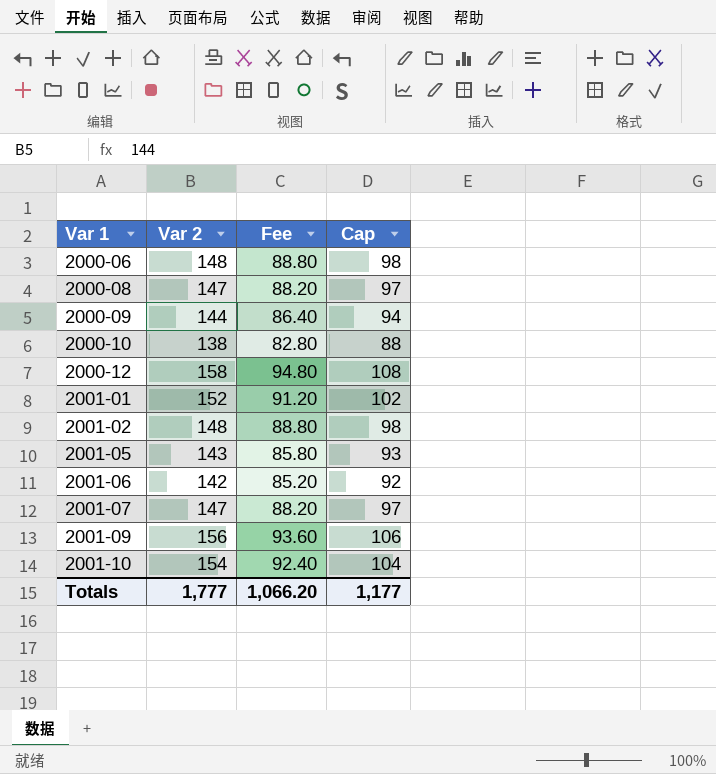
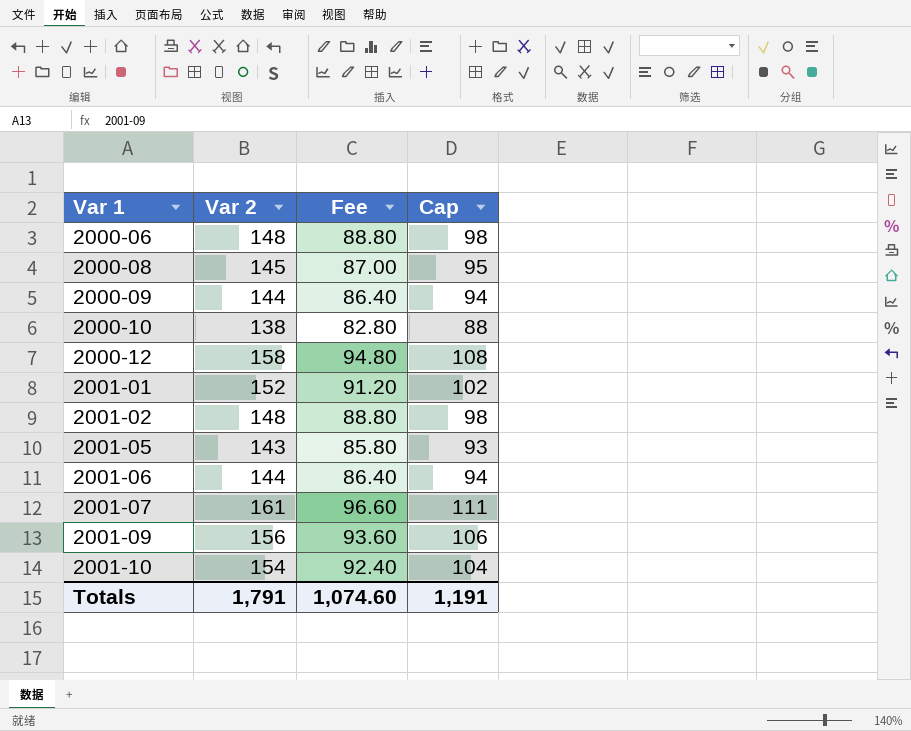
2000-08 | Var 2: 147 -> 145
2000-08 | Fee: 88.20 -> 87.00
2000-08 | Cap: 97 -> 95
2001-06 | Var 2: 142 -> 144
2001-06 | Fee: 85.20 -> 86.40
2001-06 | Cap: 92 -> 94
2001-07 | Var 2: 147 -> 161
2001-07 | Fee: 88.20 -> 96.60
2001-07 | Cap: 97 -> 111
Totals | Var 2: 1,777 -> 1,791
Totals | Fee: 1,066.20 -> 1,074.60
Totals | Cap: 1,177 -> 1,191

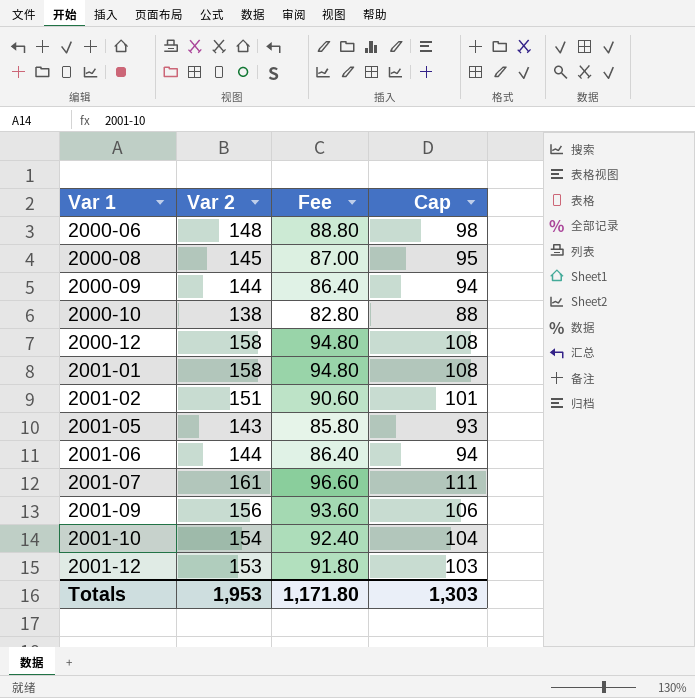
2001-01 | Var 2: 152 -> 158
2001-01 | Fee: 91.20 -> 94.80
2001-01 | Cap: 102 -> 108
2001-02 | Var 2: 148 -> 151
2001-02 | Fee: 88.80 -> 90.60
2001-02 | Cap: 98 -> 101
row 2001-12: none -> 153 | 91.80 | 103
Totals | Var 2: 1,791 -> 1,953
Totals | Fee: 1,074.60 -> 1,171.80
Totals | Cap: 1,191 -> 1,303

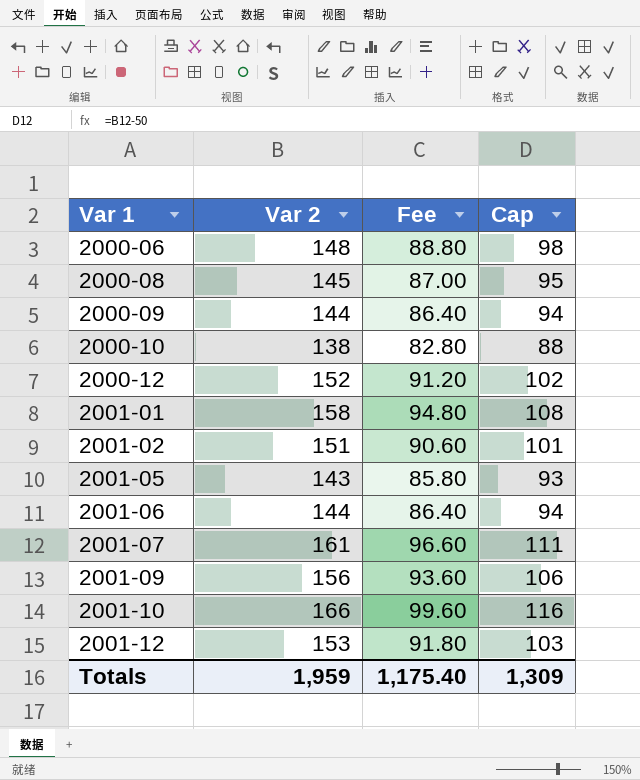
2000-12 | Var 2: 158 -> 152
2000-12 | Fee: 94.80 -> 91.20
2000-12 | Cap: 108 -> 102
2001-10 | Var 2: 154 -> 166
2001-10 | Fee: 92.40 -> 99.60
2001-10 | Cap: 104 -> 116
Totals | Var 2: 1,953 -> 1,959
Totals | Fee: 1,171.80 -> 1,175.40
Totals | Cap: 1,303 -> 1,309

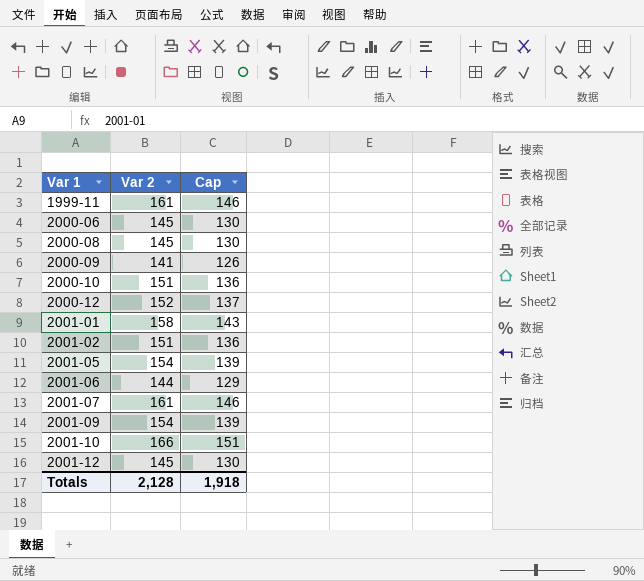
column Fee | formula: [Var 2] * 0.6 -> none
column Cap | formula: [Var 2] - 50 -> [Var 2] - 15
row 1999-11: none -> 161 | 146
2000-06 | Var 2: 148 -> 145
2000-09 | Var 2: 144 -> 141
2000-10 | Var 2: 138 -> 151
2001-05 | Var 2: 143 -> 154
2001-09 | Var 2: 156 -> 154
2001-12 | Var 2: 153 -> 145
Totals | Var 2: 1,959 -> 2,128
Totals | Cap: 1,309 -> 1,918

